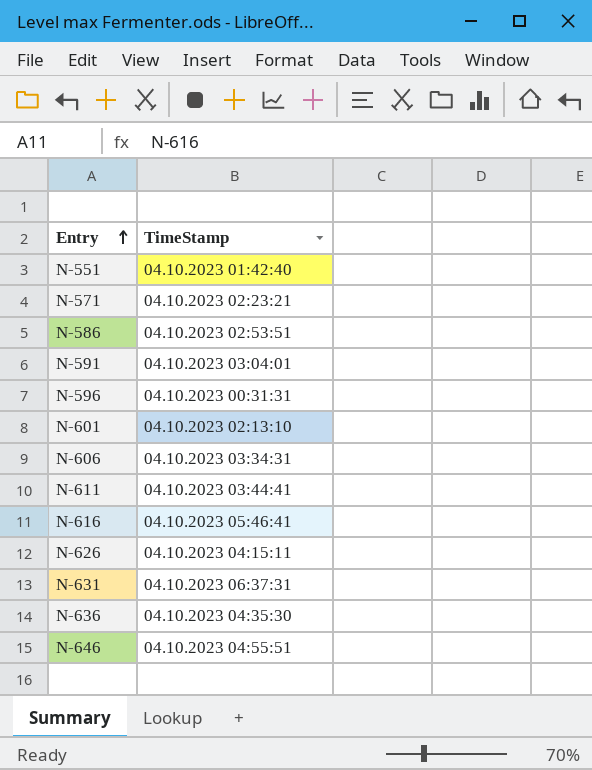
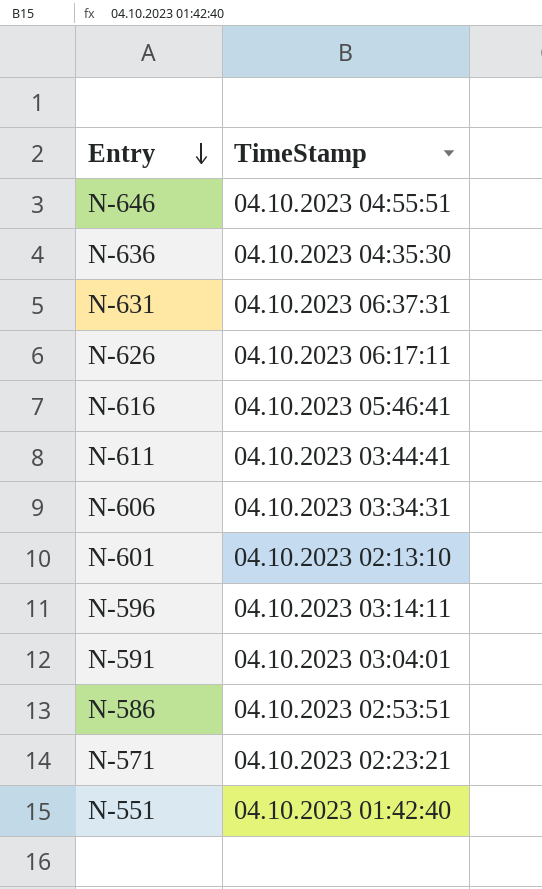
row order: Entry ascending -> Entry descending
N-626 | TimeStamp: 04.10.2023 04:15:11 -> 04.10.2023 06:17:11
N-596 | TimeStamp: 04.10.2023 00:31:31 -> 04.10.2023 03:14:11

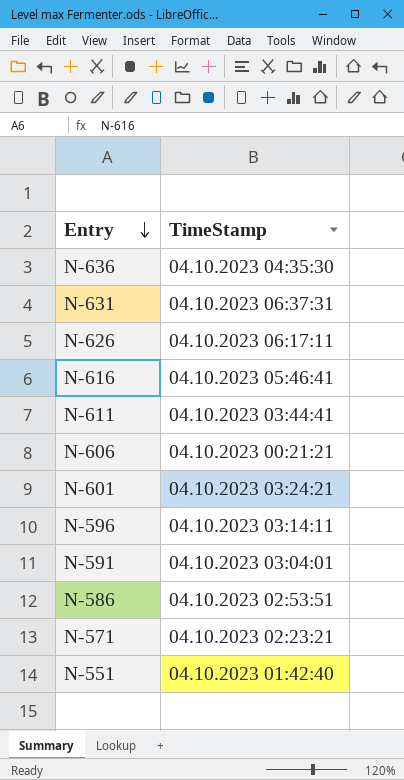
row N-646: 04.10.2023 04:55:51 -> none
N-606 | TimeStamp: 04.10.2023 03:34:31 -> 04.10.2023 00:21:21
N-601 | TimeStamp: 04.10.2023 02:13:10 -> 04.10.2023 03:24:21

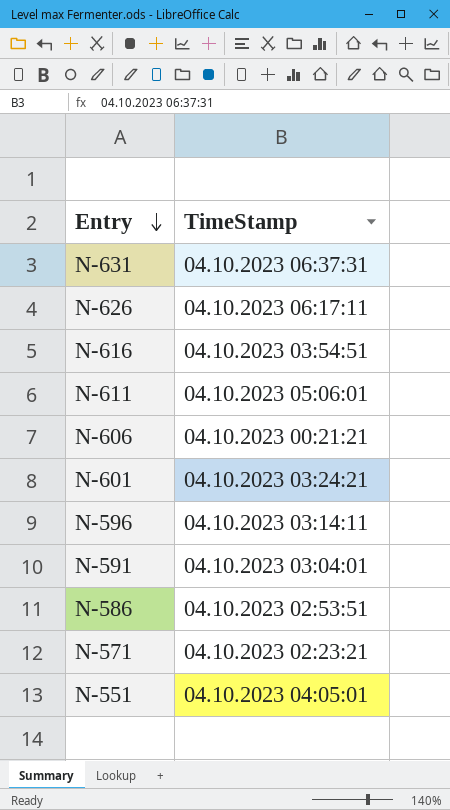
row N-636: 04.10.2023 04:35:30 -> none
N-616 | TimeStamp: 04.10.2023 05:46:41 -> 04.10.2023 03:54:51
N-611 | TimeStamp: 04.10.2023 03:44:41 -> 04.10.2023 05:06:01
N-551 | TimeStamp: 04.10.2023 01:42:40 -> 04.10.2023 04:05:01

